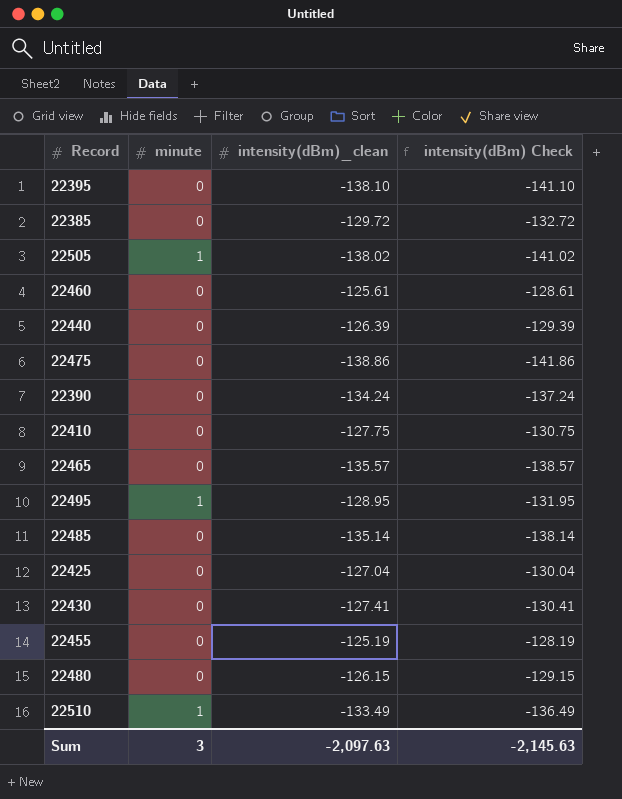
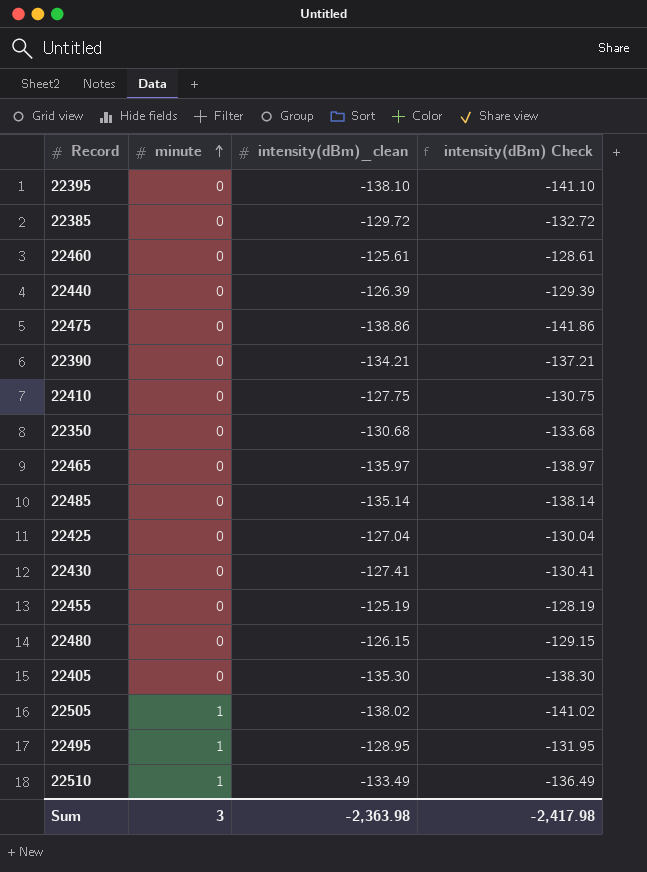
row order: none -> minute ascending
22390 | intensity(dBm)_clean: -134.24 -> -134.21
22390 | intensity(dBm) Check: -137.24 -> -137.21
row 22350: none -> 0 | -130.68 | -133.68
22465 | intensity(dBm)_clean: -135.57 -> -135.97
22465 | intensity(dBm) Check: -138.57 -> -138.97
row 22405: none -> 0 | -135.30 | -138.30
Sum | intensity(dBm)_clean: -2,097.63 -> -2,363.98
Sum | intensity(dBm) Check: -2,145.63 -> -2,417.98

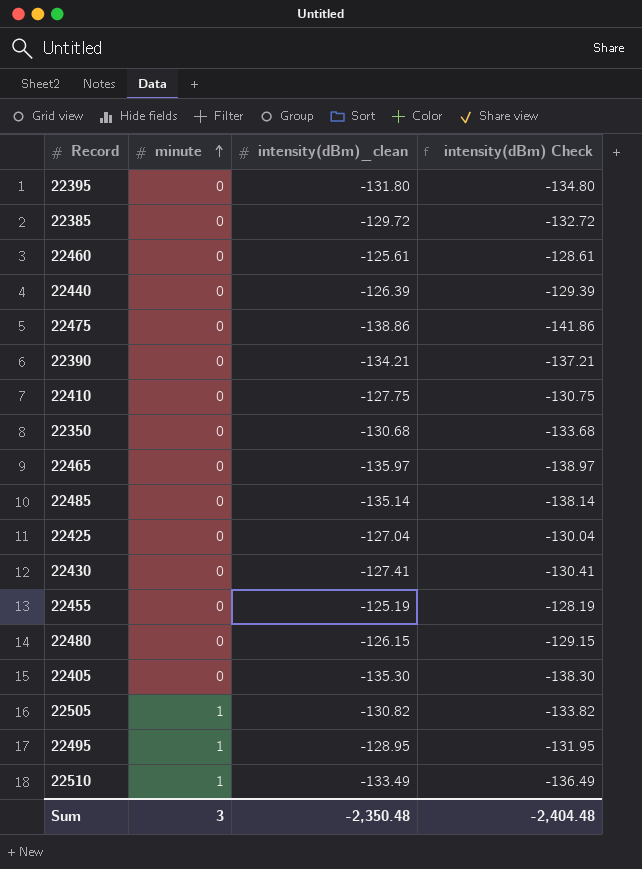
22395 | intensity(dBm)_clean: -138.10 -> -131.80
22395 | intensity(dBm) Check: -141.10 -> -134.80
22505 | intensity(dBm)_clean: -138.02 -> -130.82
22505 | intensity(dBm) Check: -141.02 -> -133.82
Sum | intensity(dBm)_clean: -2,363.98 -> -2,350.48
Sum | intensity(dBm) Check: -2,417.98 -> -2,404.48

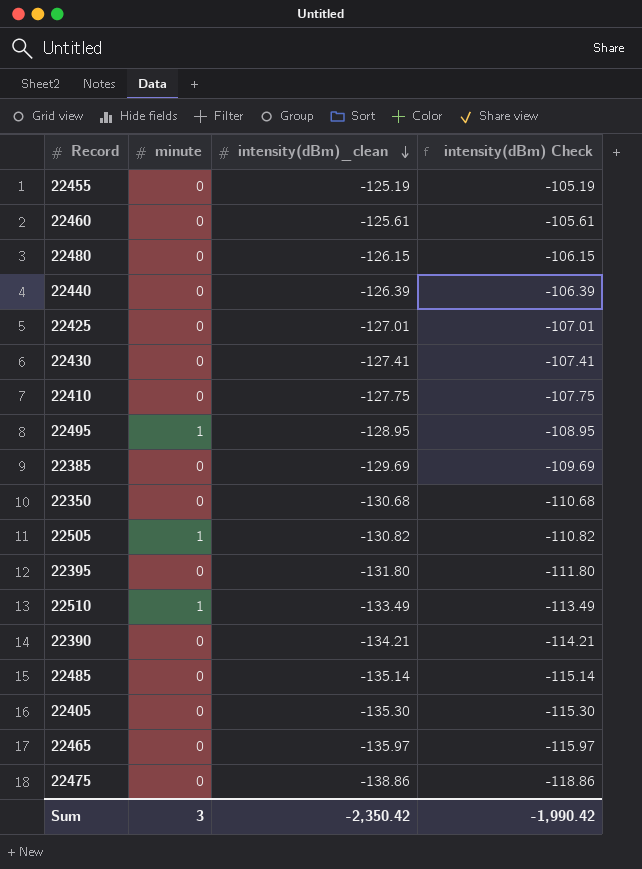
row order: minute ascending -> intensity(dBm)_clean descending
column intensity(dBm) Check | formula: [intensity(dBm)_clean] - 3 -> [intensity(dBm)_clean] + 20
22425 | intensity(dBm)_clean: -127.04 -> -127.01
22385 | intensity(dBm)_clean: -129.72 -> -129.69
Sum | intensity(dBm)_clean: -2,350.48 -> -2,350.42
Sum | intensity(dBm) Check: -2,404.48 -> -1,990.42

